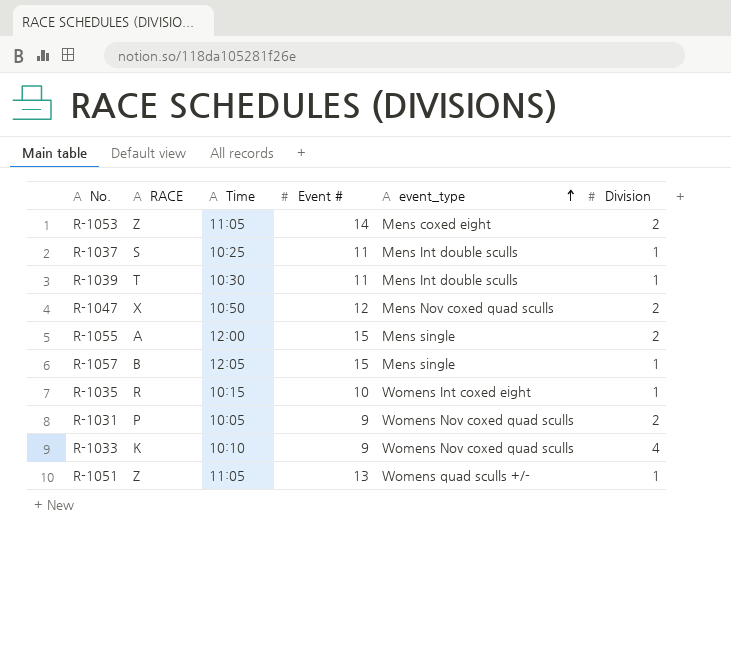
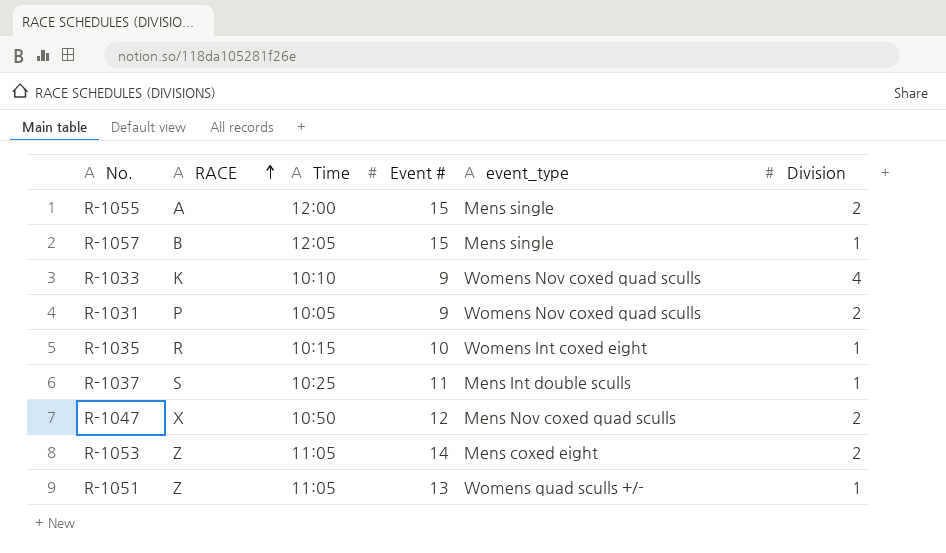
row order: event_type ascending -> RACE ascending
row R-1039: T | 10:30 | 11 | Mens Int double sculls | 1 -> none

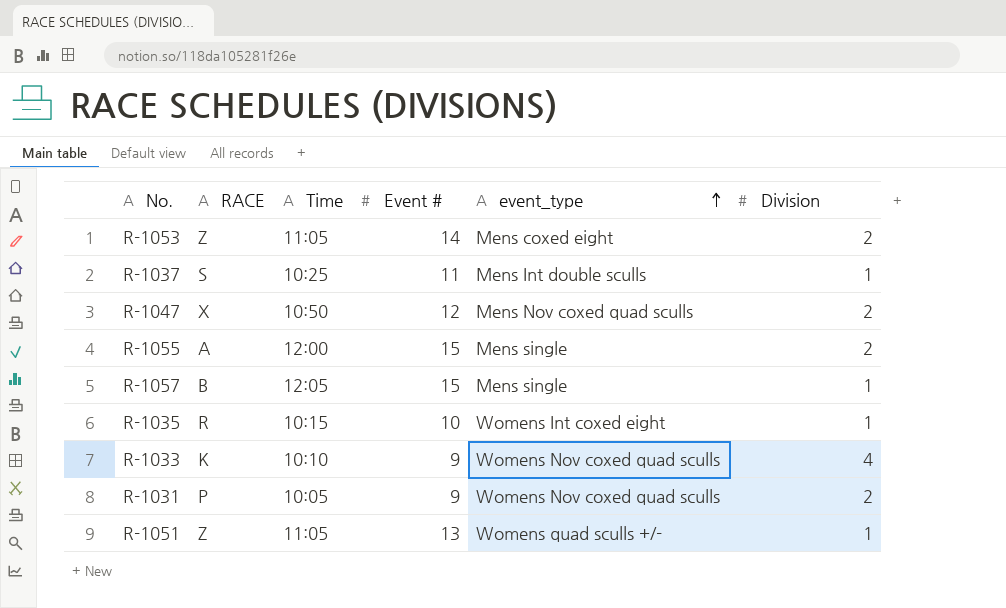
row order: RACE ascending -> event_type ascending

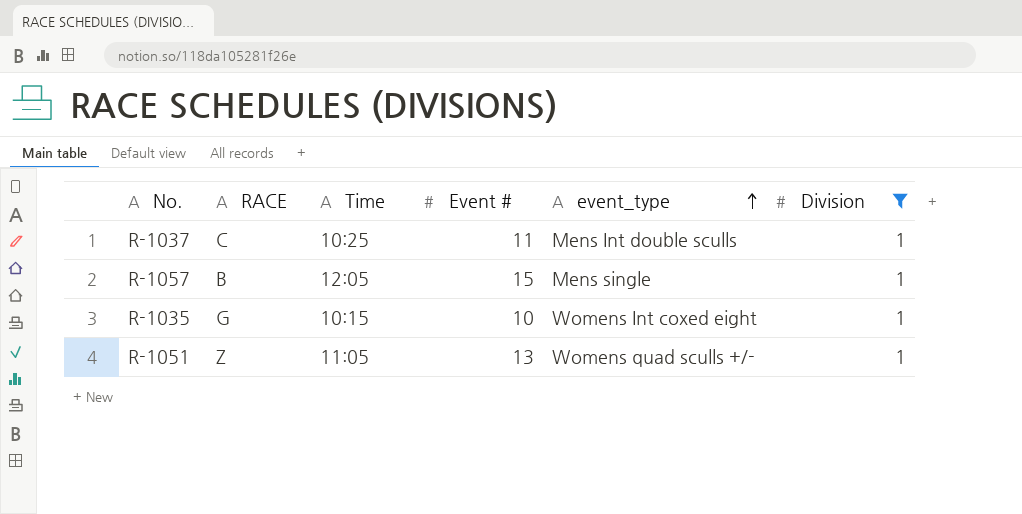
filter: none -> Division = 1
R-1037 | RACE: S -> C
R-1035 | RACE: R -> G

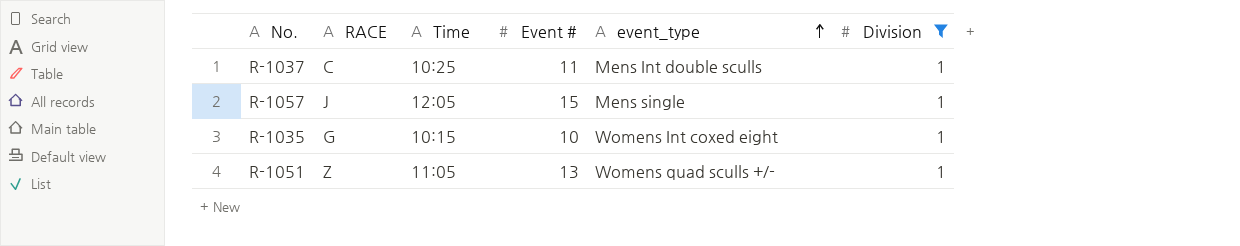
R-1057 | RACE: B -> J

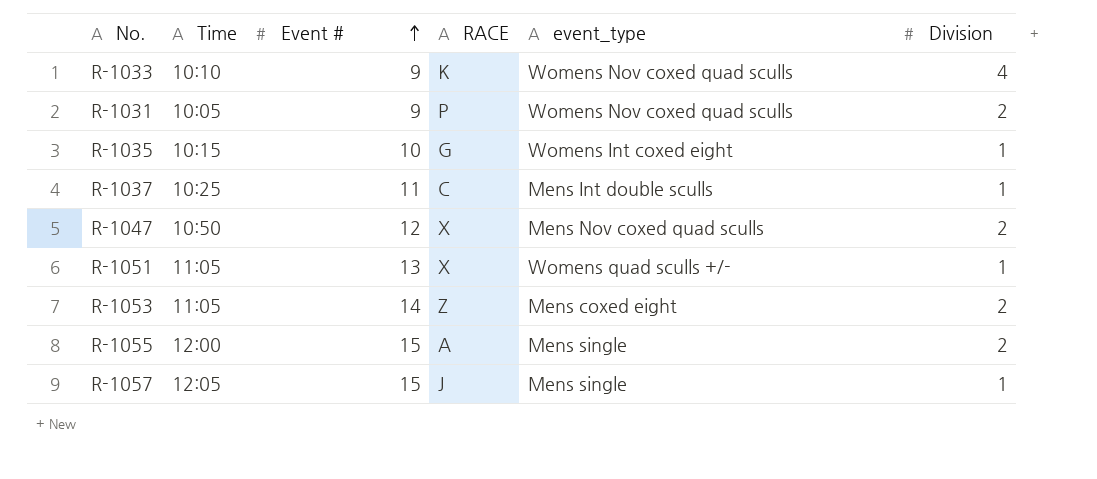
filter: Division = 1 -> none
row order: event_type ascending -> Event # ascending
column RACE | position: 2 -> 4
R-1051 | RACE: Z -> X

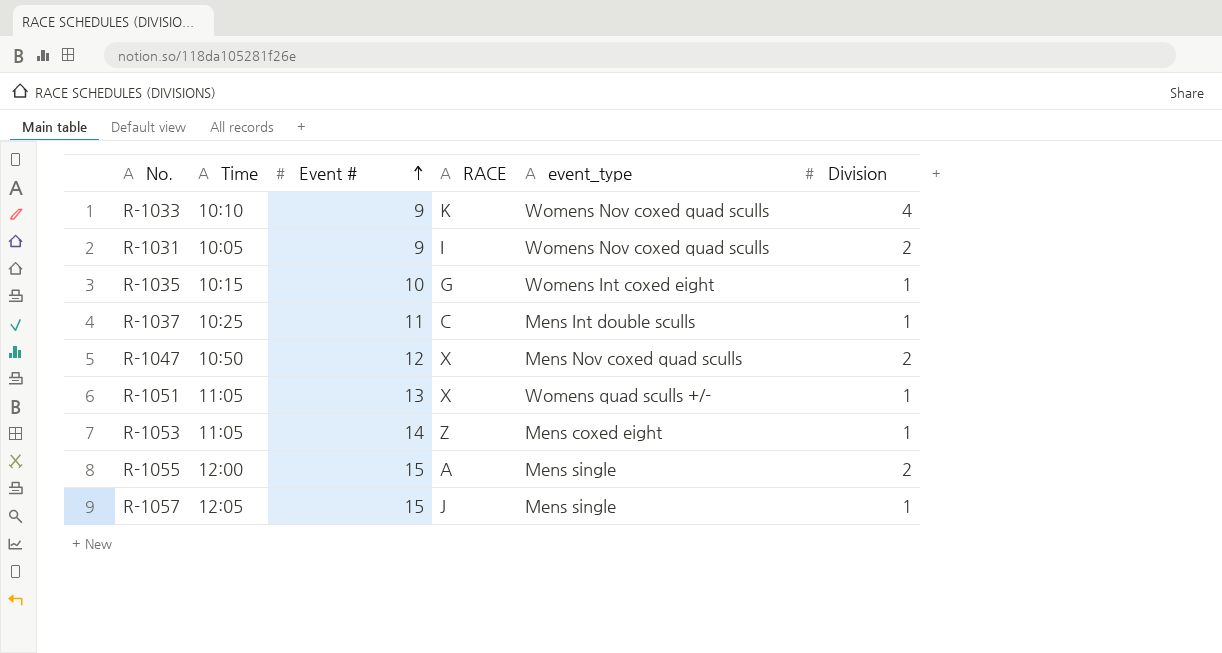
R-1031 | RACE: P -> I
R-1053 | Division: 2 -> 1

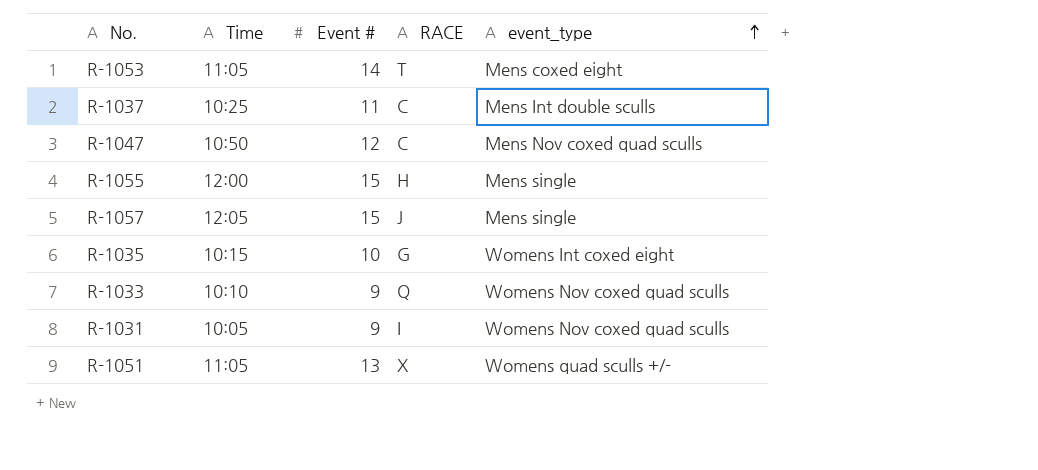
row order: Event # ascending -> event_type ascending
column Division | position: 6 -> none
R-1053 | RACE: Z -> T
R-1047 | RACE: X -> C
R-1055 | RACE: A -> H
R-1033 | RACE: K -> Q

